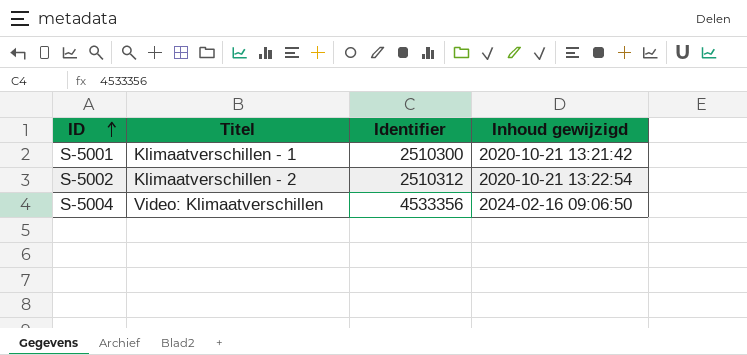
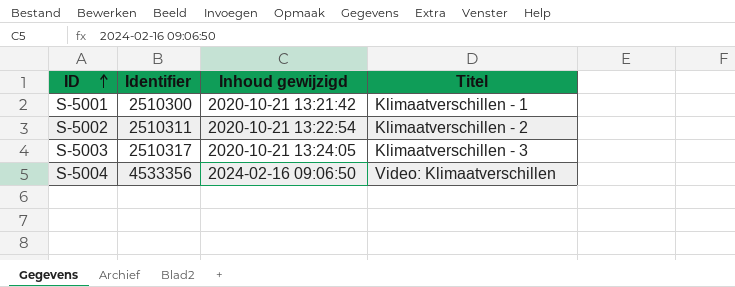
column Titel | position: 2 -> 4
S-5002 | Identifier: 2510312 -> 2510311
row S-5003: none -> 2510317 | 2020-10-21 13:24:05 | Klimaatverschillen - 3

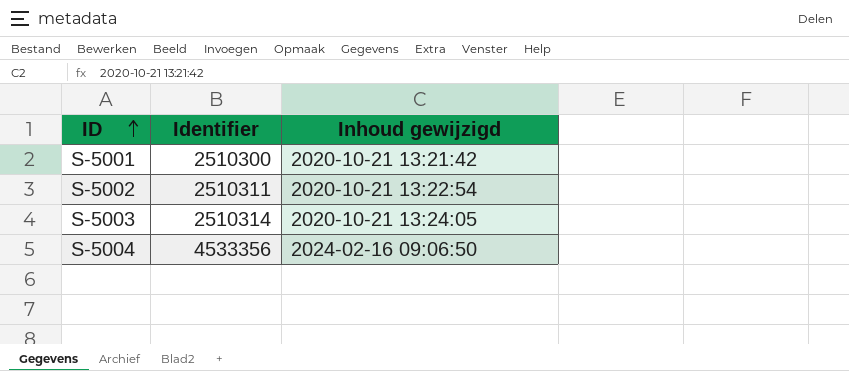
column Titel | position: 4 -> none
S-5003 | Identifier: 2510317 -> 2510314

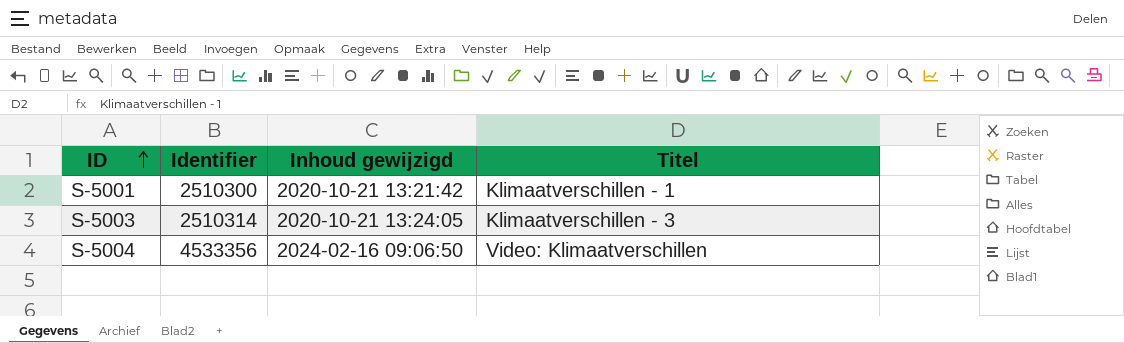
column Titel | position: none -> 4
row S-5002: 2510311 | 2020-10-21 13:22:54 -> none

